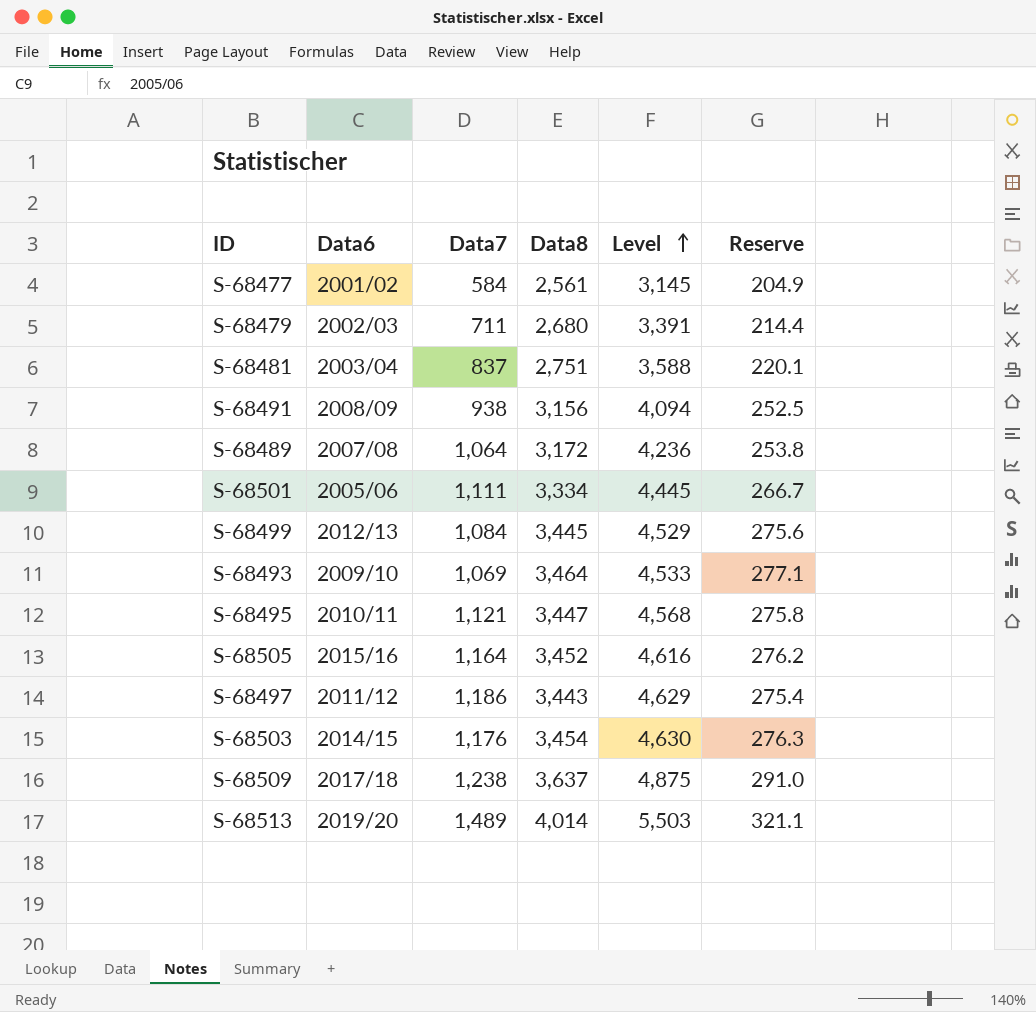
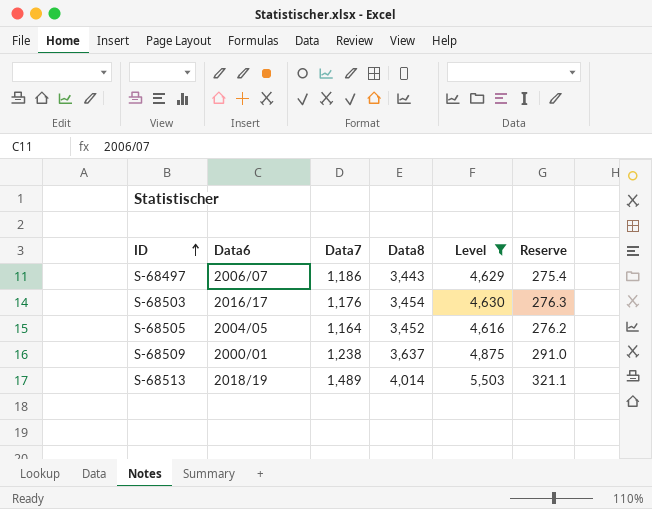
filter: none -> Level >= 4,616
row order: Level ascending -> ID ascending
S-68497 | Data6: 2011/12 -> 2006/07
S-68503 | Data6: 2014/15 -> 2016/17
S-68505 | Data6: 2015/16 -> 2004/05
S-68509 | Data6: 2017/18 -> 2000/01
S-68513 | Data6: 2019/20 -> 2018/19

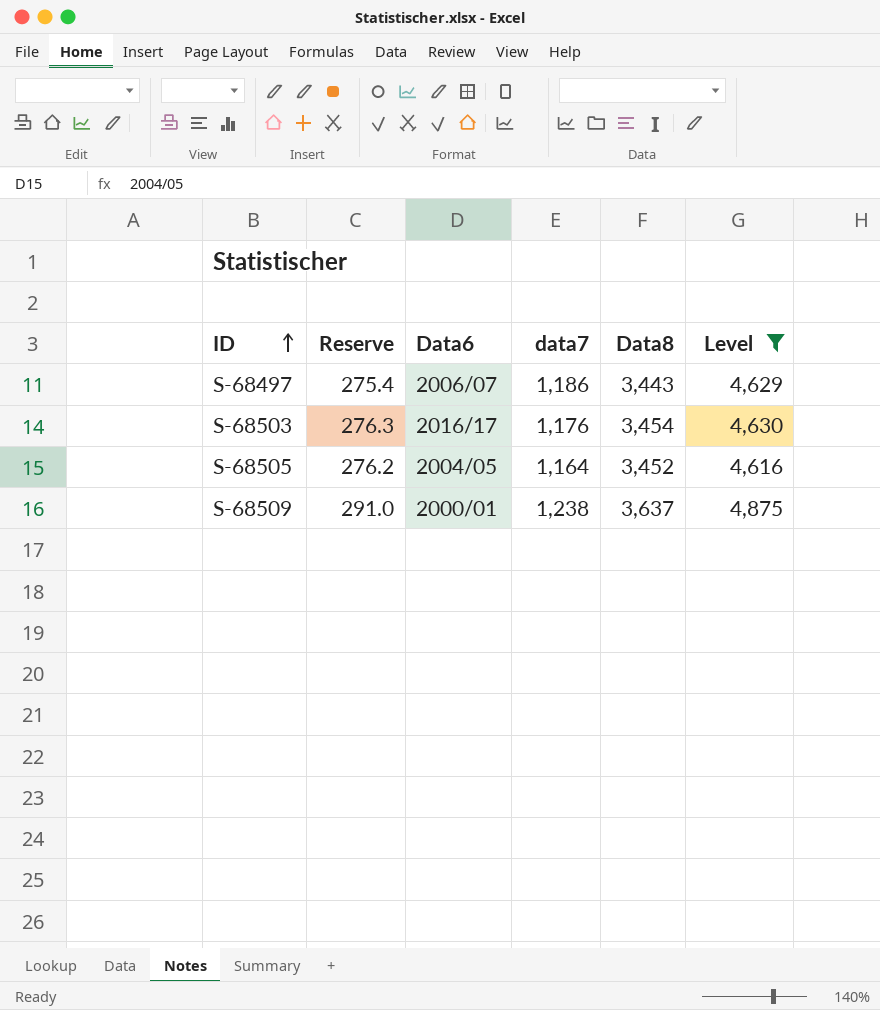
column Reserve | position: 6 -> 2
column name: Data7 -> data7
row S-68513: 2018/19 | 1,489 | 4,014 | 5,503 | 321.1 -> none

